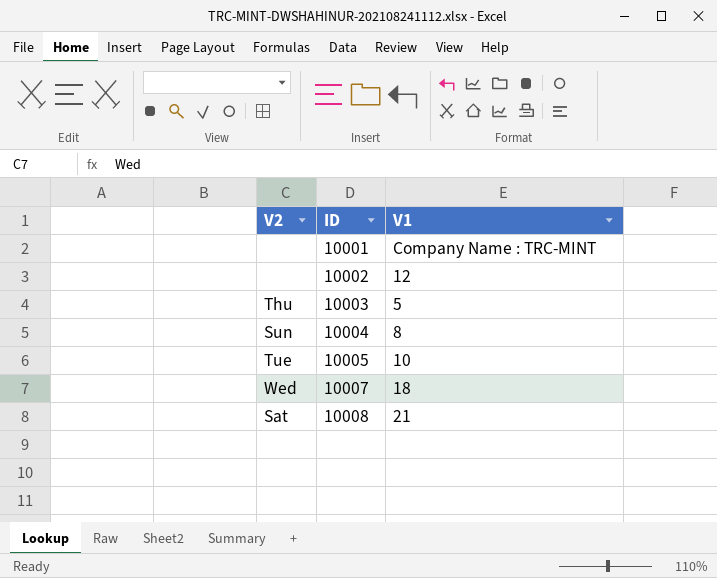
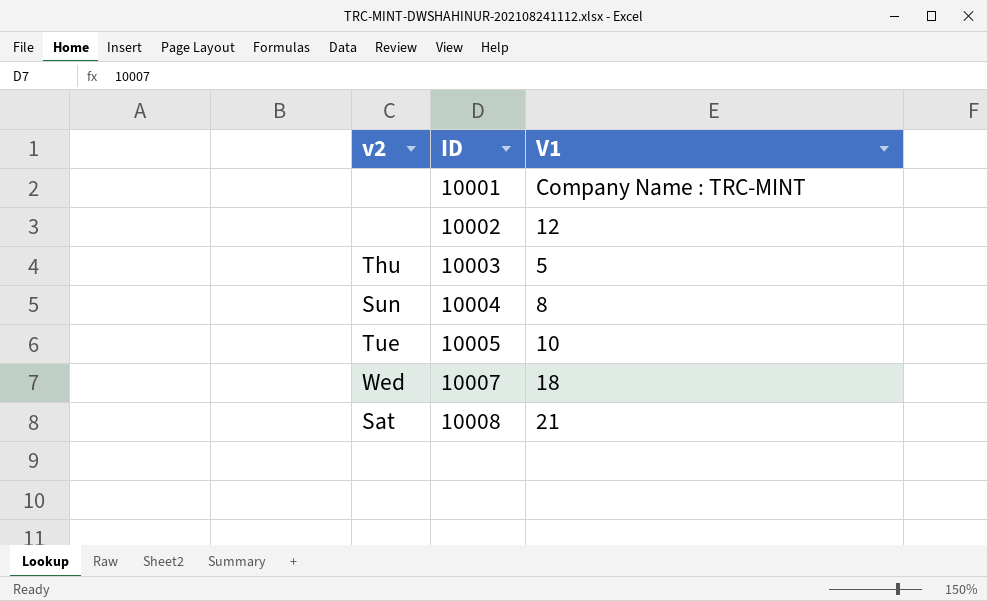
column name: V2 -> v2

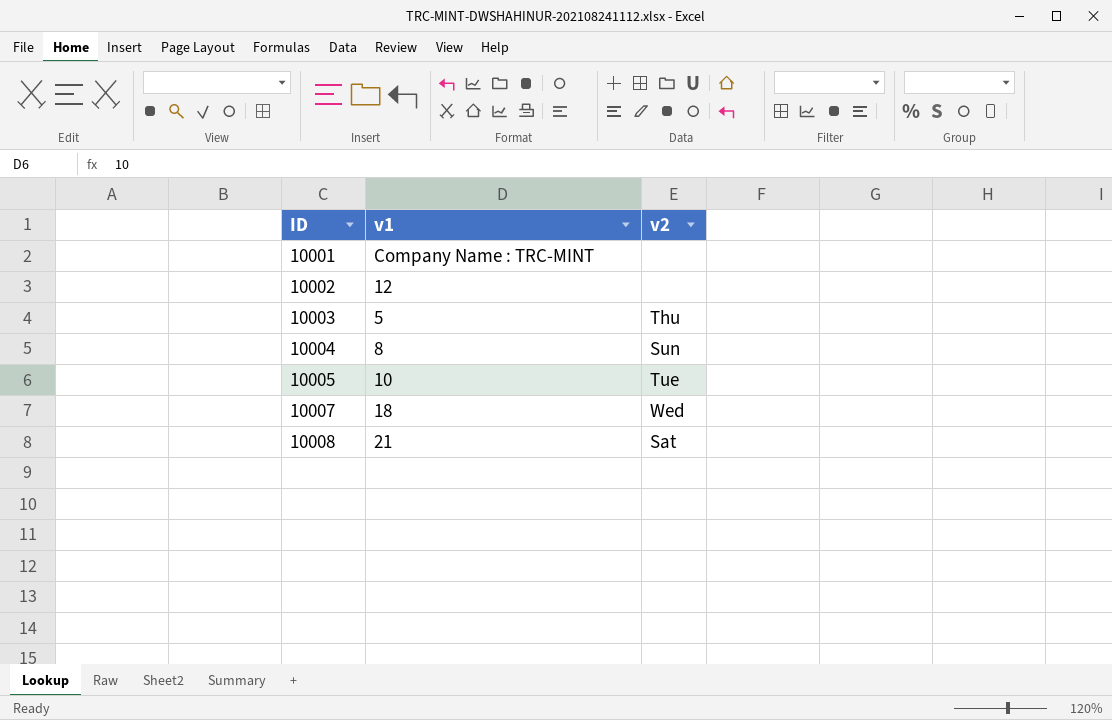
column name: V1 -> v1
column v2 | position: 1 -> 3

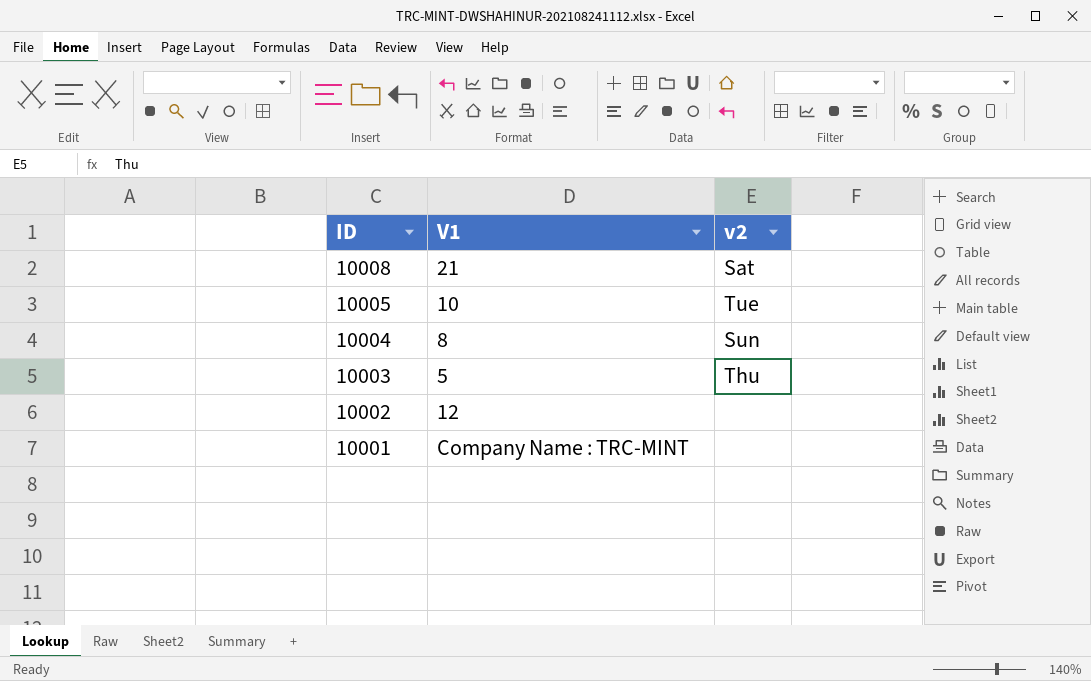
row order: ID ascending -> ID descending
column name: v1 -> V1
row 10007: 18 | Wed -> none

